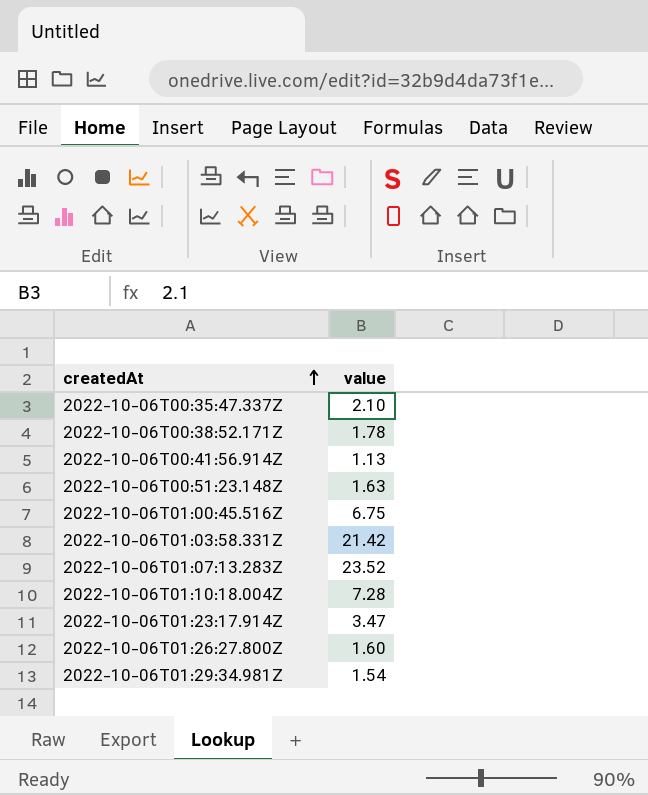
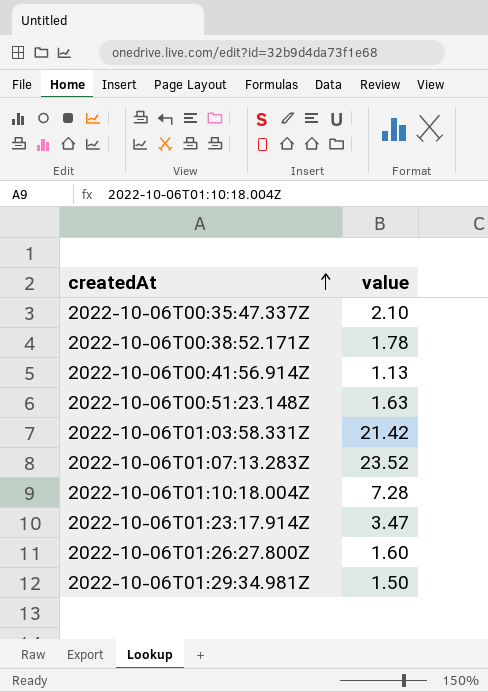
row 2022-10-06T01:00:45.516Z: 6.75 -> none
2022-10-06T01:29:34.981Z | value: 1.54 -> 1.50

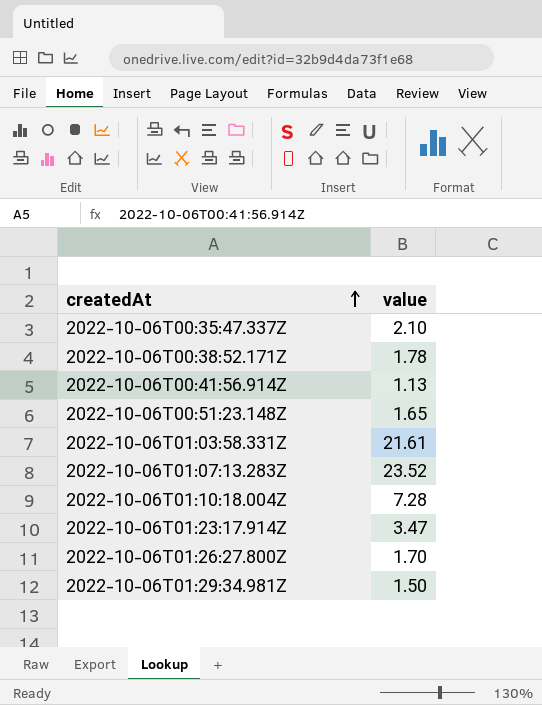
2022-10-06T00:51:23.148Z | value: 1.63 -> 1.65
2022-10-06T01:03:58.331Z | value: 21.42 -> 21.61
2022-10-06T01:26:27.800Z | value: 1.60 -> 1.70

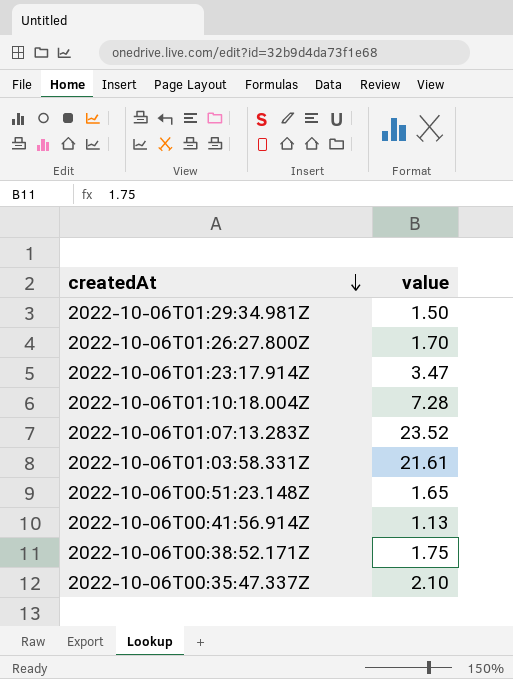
row order: createdAt ascending -> createdAt descending
2022-10-06T00:38:52.171Z | value: 1.78 -> 1.75

